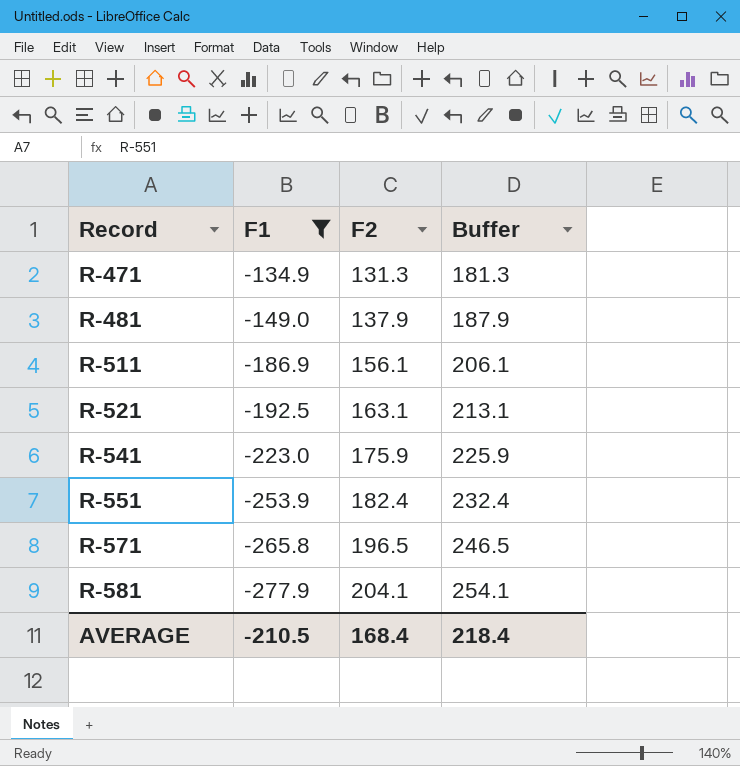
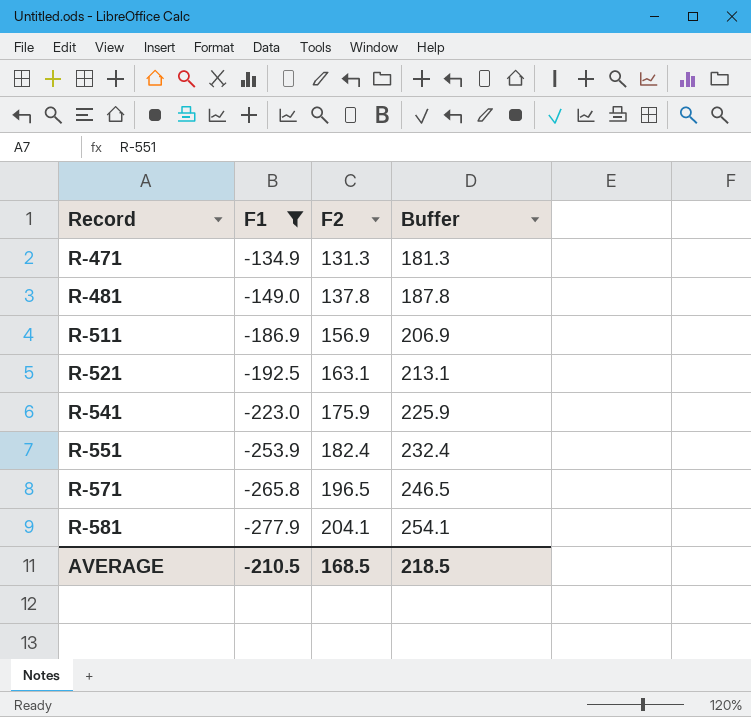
R-481 | F2: 137.9 -> 137.8
R-481 | Buffer: 187.9 -> 187.8
R-511 | F2: 156.1 -> 156.9
R-511 | Buffer: 206.1 -> 206.9
AVERAGE | F2: 168.4 -> 168.5
AVERAGE | Buffer: 218.4 -> 218.5

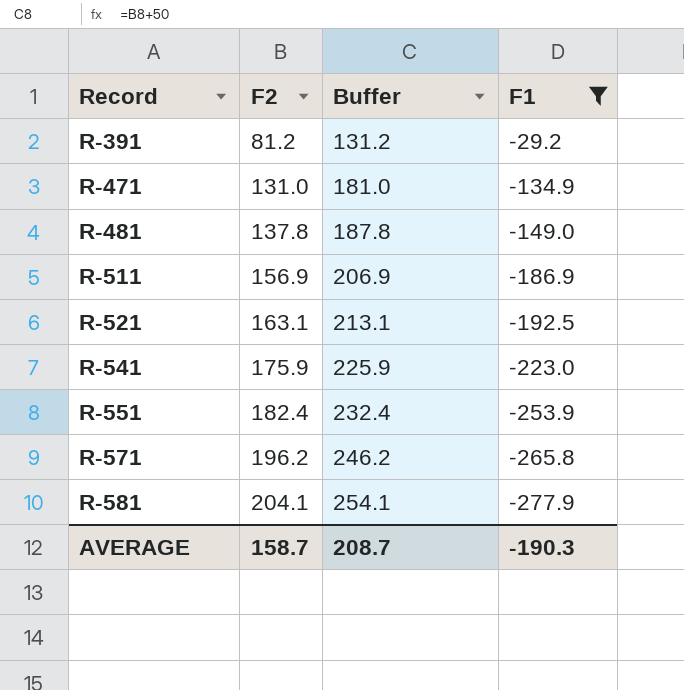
column F1 | position: 2 -> 4
row R-391: none -> 81.2 | 131.2 | -29.2
R-471 | F2: 131.3 -> 131.0
R-471 | Buffer: 181.3 -> 181.0
R-571 | F2: 196.5 -> 196.2
R-571 | Buffer: 246.5 -> 246.2
AVERAGE | F2: 168.5 -> 158.7
AVERAGE | Buffer: 218.5 -> 208.7
AVERAGE | F1: -210.5 -> -190.3

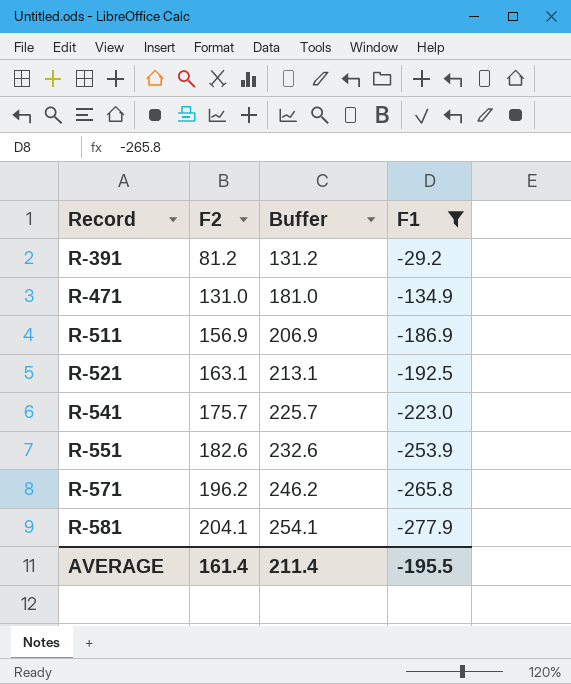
row R-481: 137.8 | 187.8 | -149.0 -> none
R-541 | F2: 175.9 -> 175.7
R-541 | Buffer: 225.9 -> 225.7
R-551 | F2: 182.4 -> 182.6
R-551 | Buffer: 232.4 -> 232.6
AVERAGE | F2: 158.7 -> 161.4
AVERAGE | Buffer: 208.7 -> 211.4
AVERAGE | F1: -190.3 -> -195.5

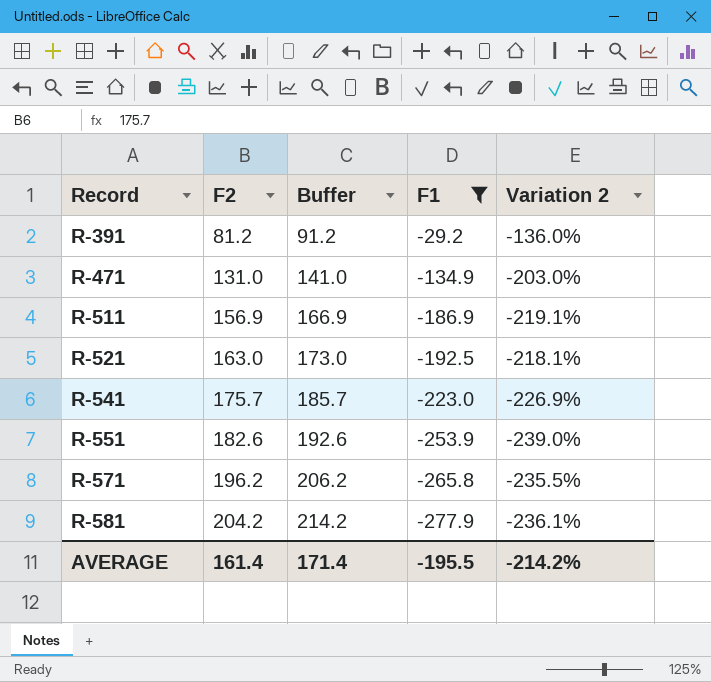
column Buffer | formula: [F2] + 50 -> [F2] + 10
column Variation 2 | formula: none -> ([F1] - [F2]) / [F2]
R-521 | F2: 163.1 -> 163.0
R-581 | F2: 204.1 -> 204.2
AVERAGE | Buffer: 211.4 -> 171.4

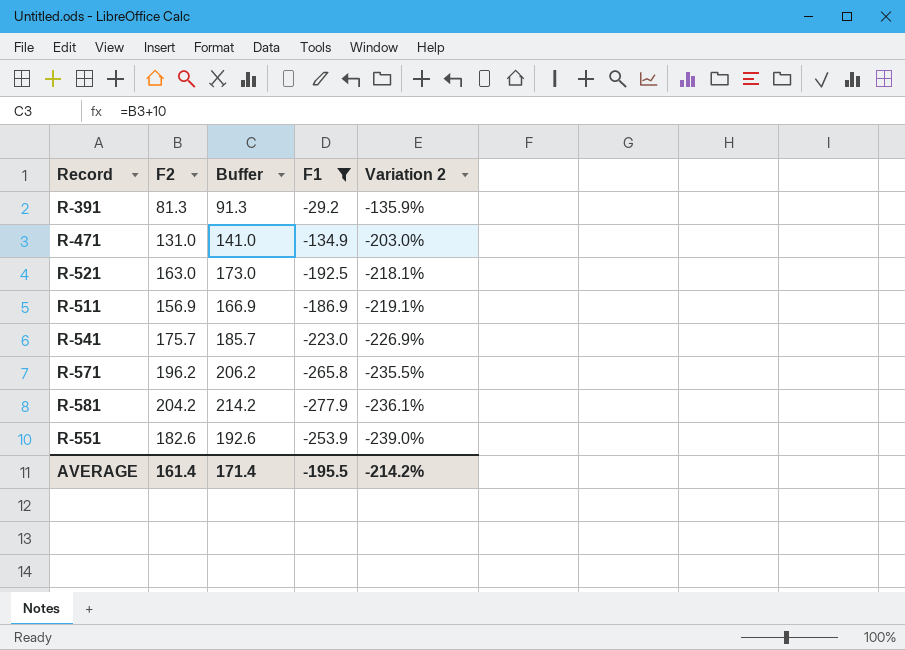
row order: Record ascending -> Variation 2 descending
R-391 | F2: 81.2 -> 81.3
R-391 | Buffer: 91.2 -> 91.3
R-391 | Variation 2: -136.0% -> -135.9%

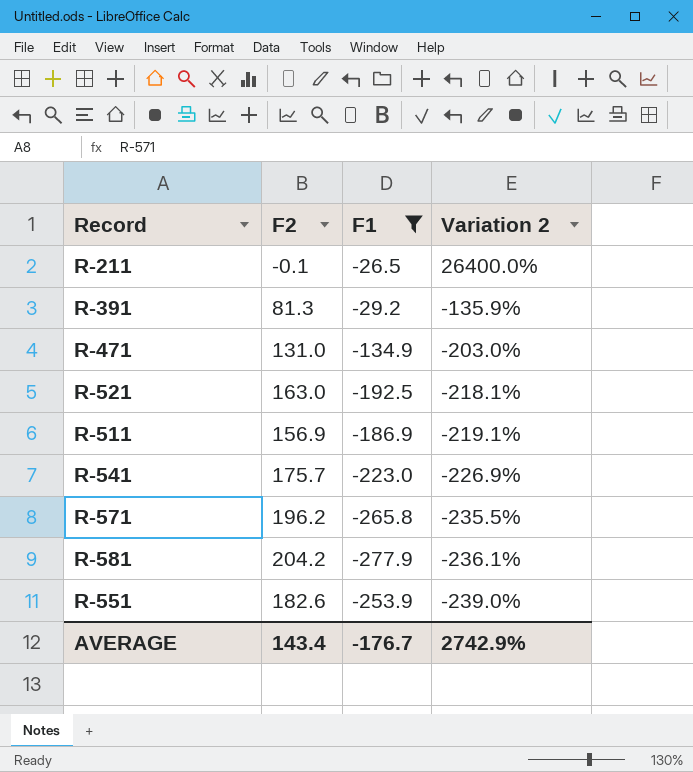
column Buffer | formula: [F2] + 10 -> none
row R-211: none -> -0.1 | -26.5 | 26400.0%
AVERAGE | F2: 161.4 -> 143.4
AVERAGE | F1: -195.5 -> -176.7
AVERAGE | Variation 2: -214.2% -> 2742.9%

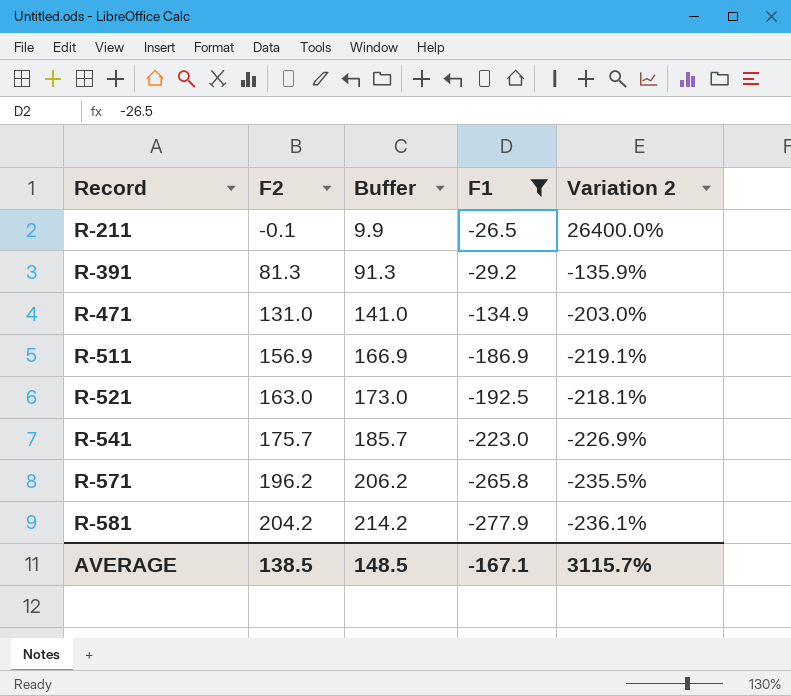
row order: Variation 2 descending -> Record ascending
column Buffer | formula: none -> [F2] + 10
row R-551: 182.6 | -253.9 | -239.0% -> none
AVERAGE | F2: 143.4 -> 138.5
AVERAGE | F1: -176.7 -> -167.1
AVERAGE | Variation 2: 2742.9% -> 3115.7%

